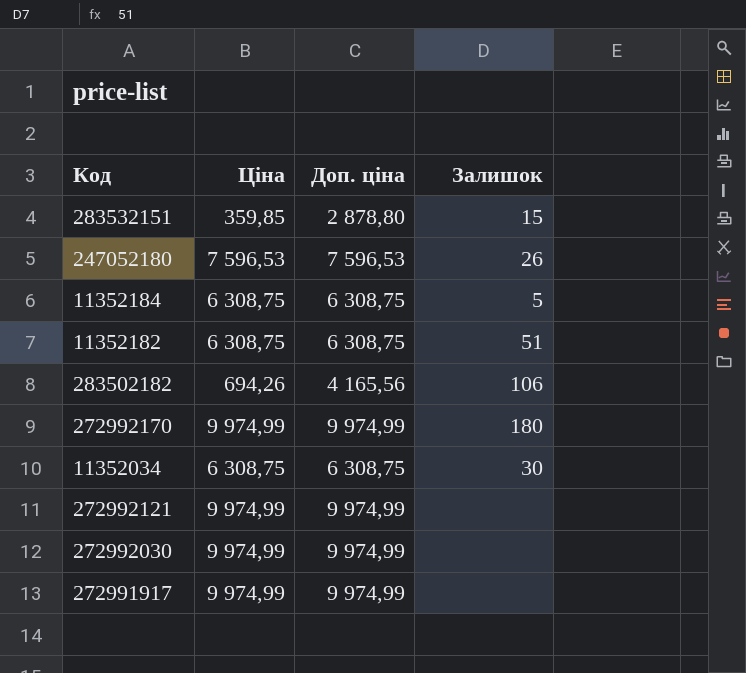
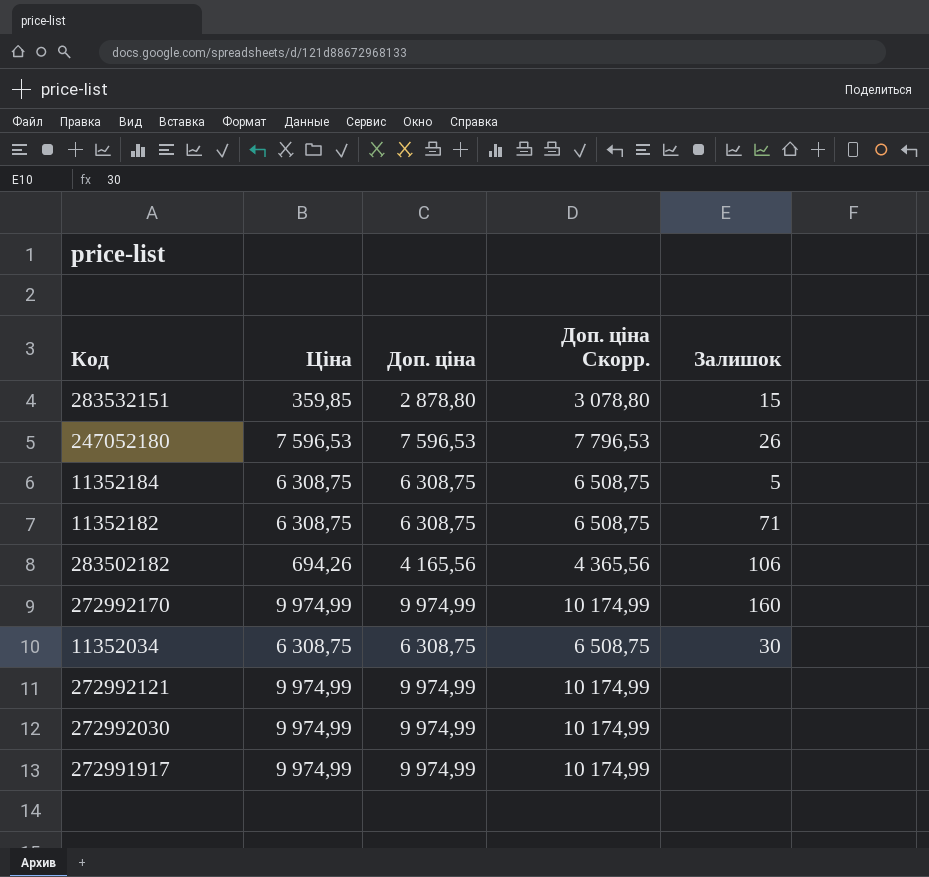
column Доп. ціна Скорр. | formula: none -> [Доп. ціна] + 200
11352182 | Залишок: 51 -> 71
272992170 | Залишок: 180 -> 160

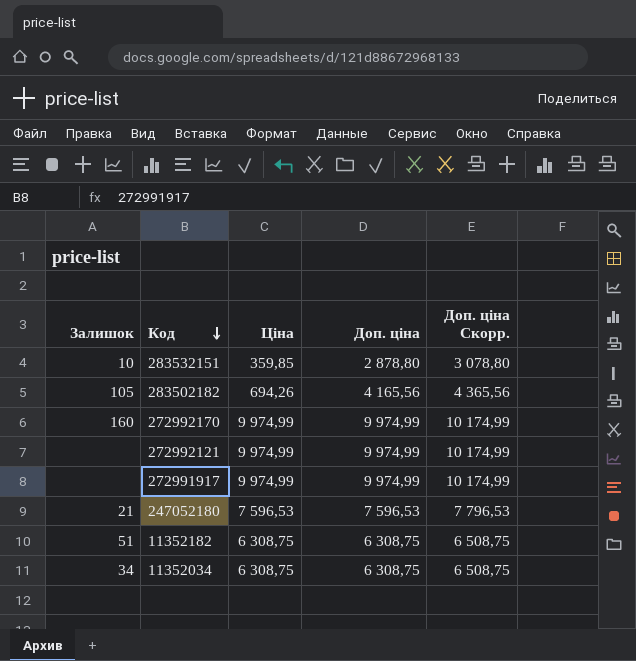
row order: none -> Код descending
column Залишок | position: 5 -> 1
row 11352184: 6 308,75 | 6 308,75 | 6 508,75 | 5 -> none
row 272992030: 9 974,99 | 9 974,99 | 10 174,99 | none -> none
283532151 | Залишок: 15 -> 10
283502182 | Залишок: 106 -> 105
247052180 | Залишок: 26 -> 21
11352182 | Залишок: 71 -> 51
11352034 | Залишок: 30 -> 34

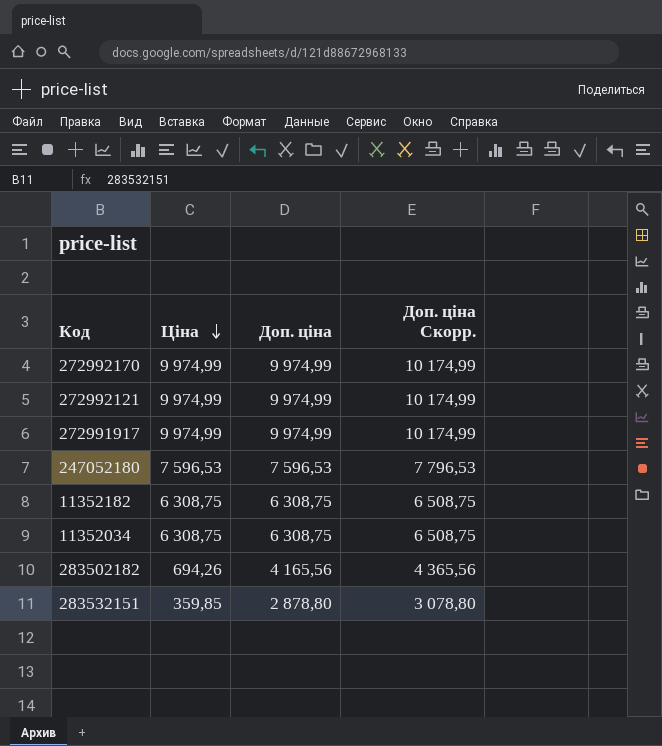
row order: Код descending -> Ціна descending
column Залишок | position: 1 -> none

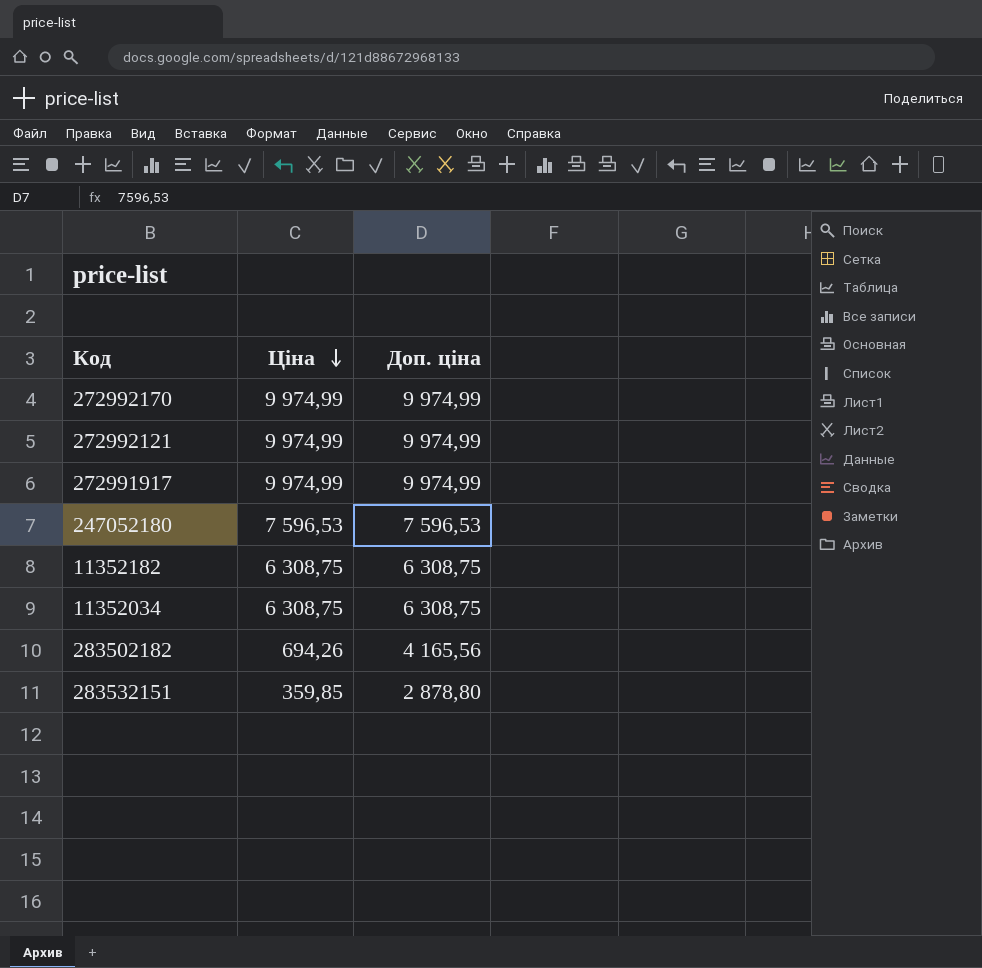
column Доп. ціна Скорр. | formula: [Доп. ціна] + 200 -> none

